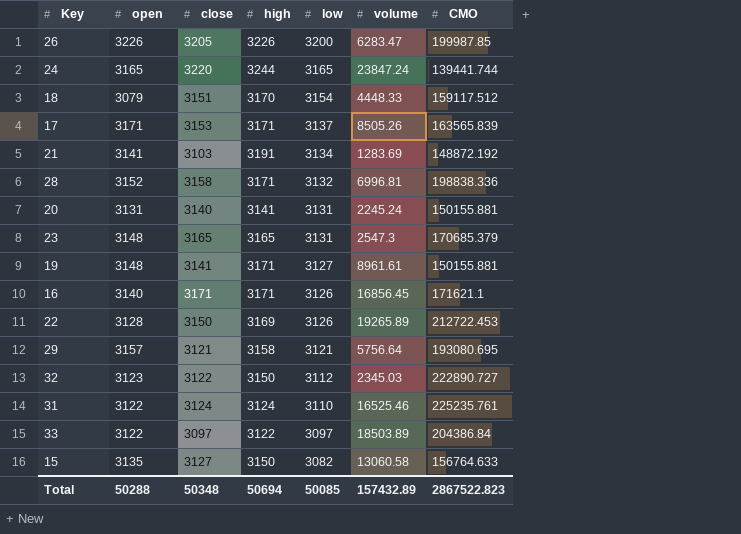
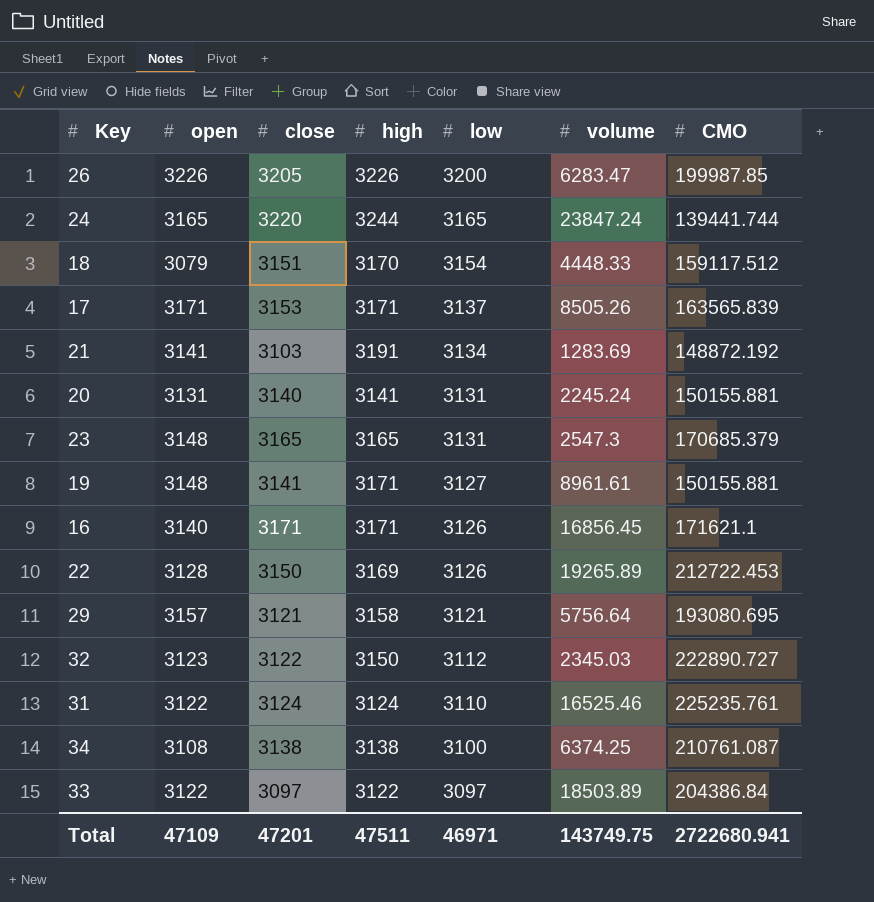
row 28: 3152 | 3158 | 3171 | 3132 | 6996.81 | 198838.336 -> none
row 15: 3135 | 3127 | 3150 | 3082 | 13060.58 | 156764.633 -> none
row 34: none -> 3108 | 3138 | 3138 | 3100 | 6374.25 | 210761.087
Total | open: 50288 -> 47109
Total | close: 50348 -> 47201
Total | high: 50694 -> 47511
Total | low: 50085 -> 46971
Total | volume: 157432.89 -> 143749.75
Total | CMO: 2867522.823 -> 2722680.941

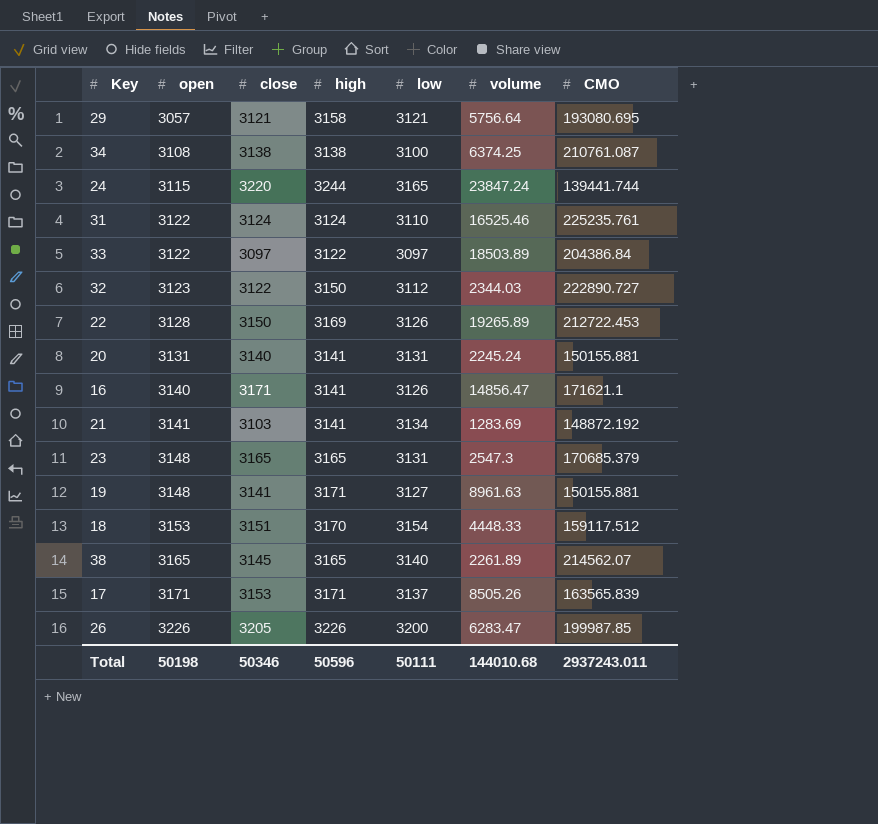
row order: low descending -> open ascending
29 | open: 3157 -> 3057
24 | open: 3165 -> 3115
32 | volume: 2345.03 -> 2344.03
16 | high: 3171 -> 3141
16 | volume: 16856.45 -> 14856.47
21 | high: 3191 -> 3141
19 | volume: 8961.61 -> 8961.63
18 | open: 3079 -> 3153
row 38: none -> 3165 | 3145 | 3165 | 3140 | 2261.89 | 214562.07
Total | open: 47109 -> 50198
Total | close: 47201 -> 50346
Total | high: 47511 -> 50596
Total | low: 46971 -> 50111
Total | volume: 143749.75 -> 144010.68
Total | CMO: 2722680.941 -> 2937243.011

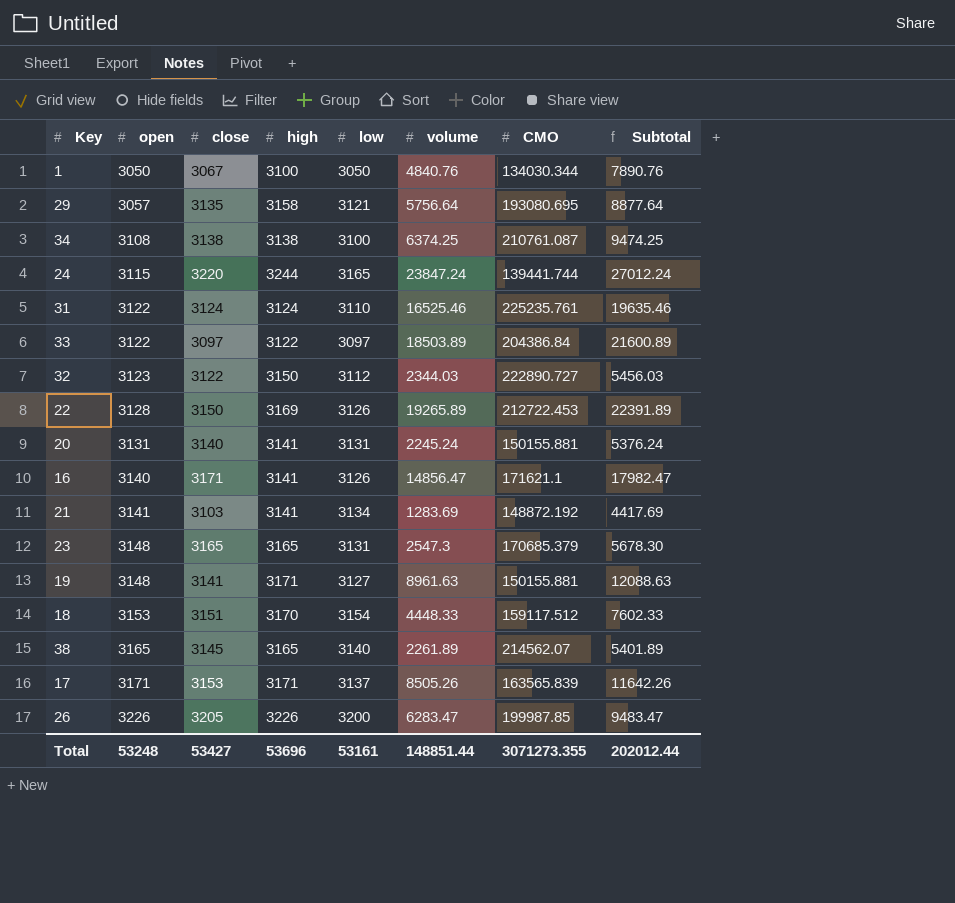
column Subtotal | formula: none -> [low] + [volume]
row 1: none -> 3050 | 3067 | 3100 | 3050 | 4840.76 | 134030.344 | 7890.76
29 | close: 3121 -> 3135
Total | open: 50198 -> 53248
Total | close: 50346 -> 53427
Total | high: 50596 -> 53696
Total | low: 50111 -> 53161
Total | volume: 144010.68 -> 148851.44
Total | CMO: 2937243.011 -> 3071273.355

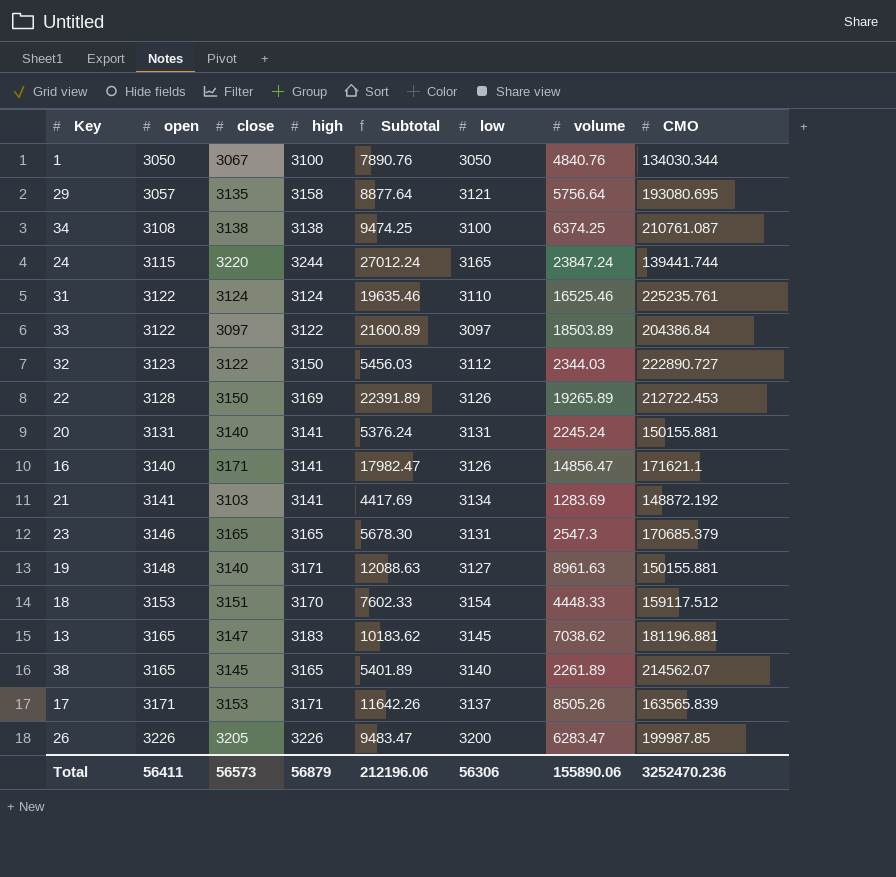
column Subtotal | position: 8 -> 5
23 | open: 3148 -> 3146
19 | close: 3141 -> 3140
row 13: none -> 3165 | 3147 | 3183 | 10183.62 | 3145 | 7038.62 | 181196.881
Total | open: 53248 -> 56411
Total | close: 53427 -> 56573
Total | high: 53696 -> 56879
Total | Subtotal: 202012.44 -> 212196.06
Total | low: 53161 -> 56306
Total | volume: 148851.44 -> 155890.06
Total | CMO: 3071273.355 -> 3252470.236

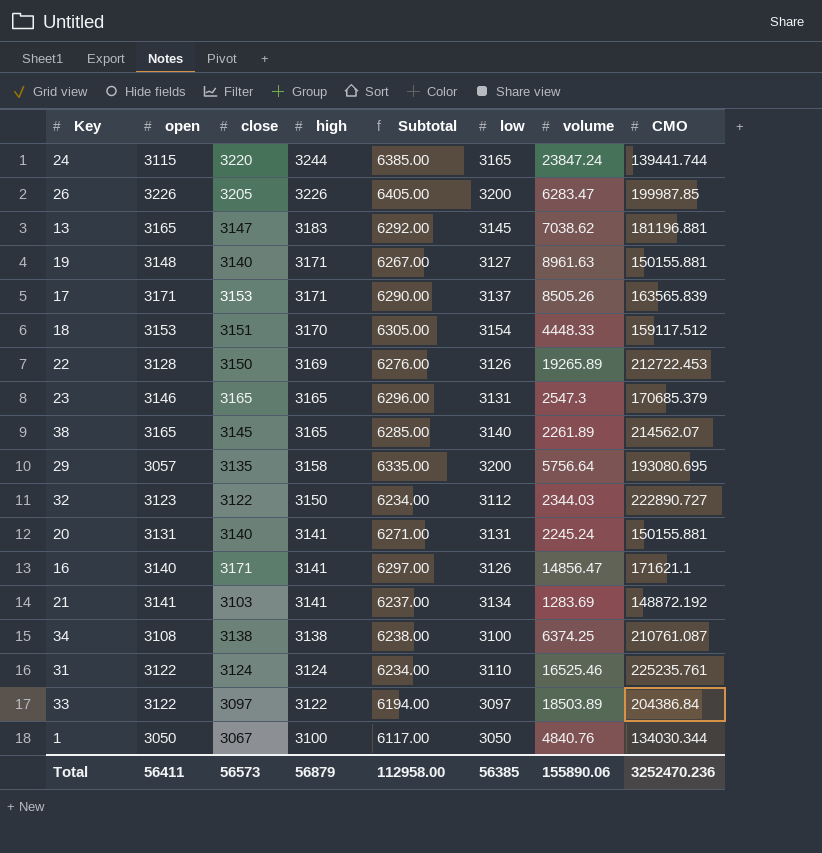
row order: open ascending -> high descending
column Subtotal | formula: [low] + [volume] -> [close] + [low]
29 | low: 3121 -> 3200
Total | Subtotal: 212196.06 -> 112958.00
Total | low: 56306 -> 56385

